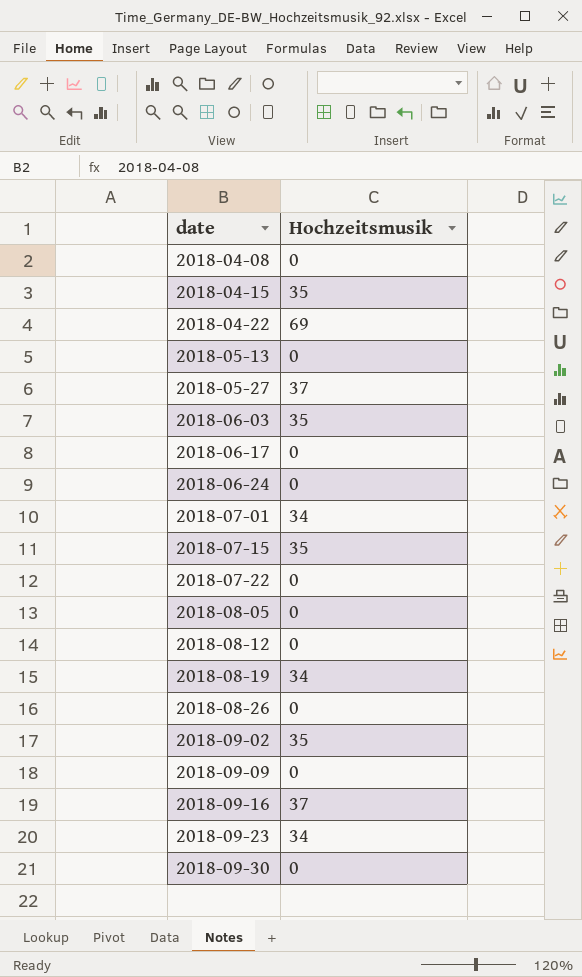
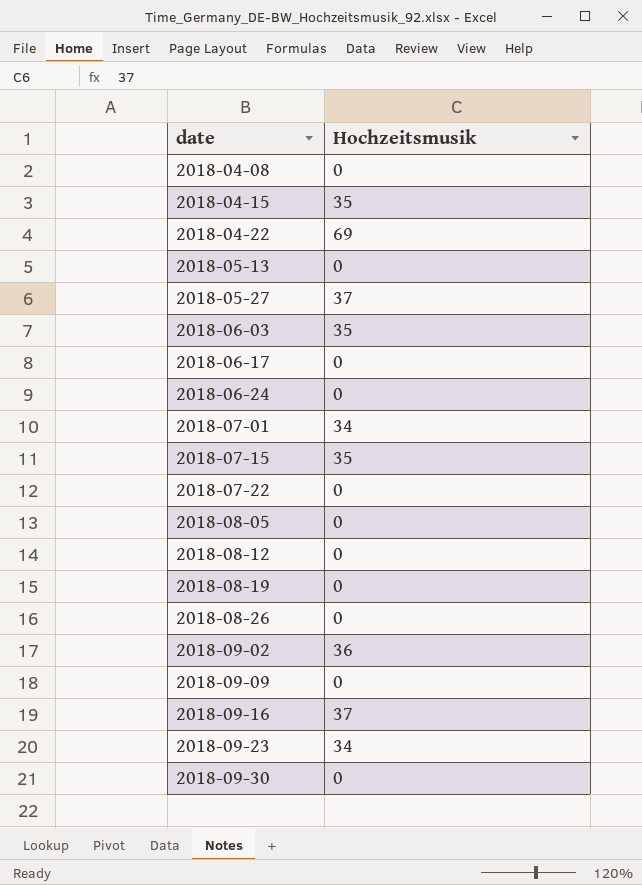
2018-08-19 | Hochzeitsmusik: 34 -> 0
2018-09-02 | Hochzeitsmusik: 35 -> 36

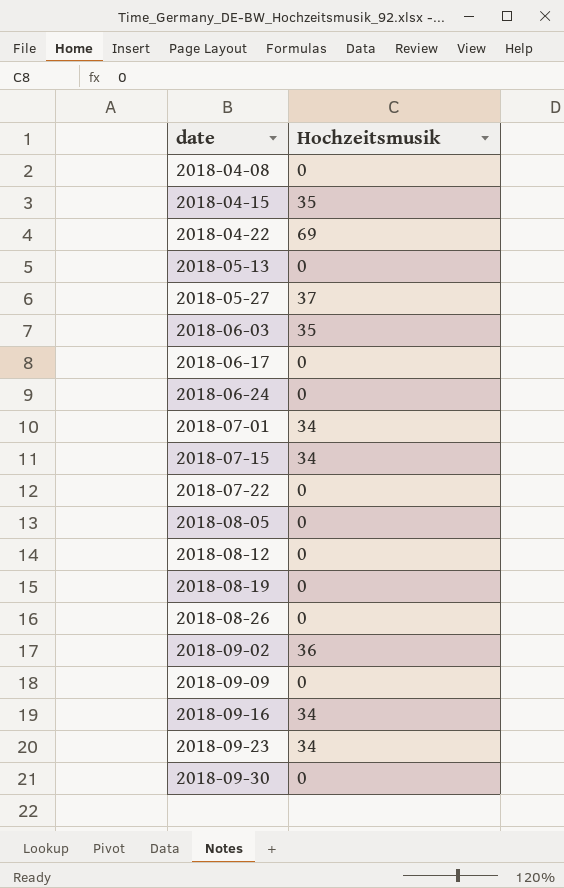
2018-07-15 | Hochzeitsmusik: 35 -> 34
2018-09-16 | Hochzeitsmusik: 37 -> 34

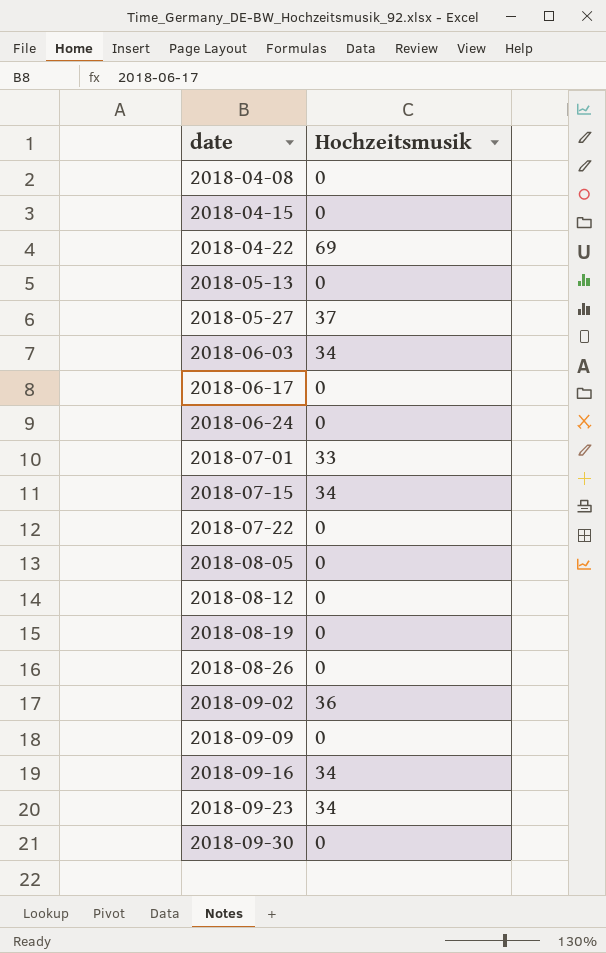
2018-04-15 | Hochzeitsmusik: 35 -> 0
2018-06-03 | Hochzeitsmusik: 35 -> 34
2018-07-01 | Hochzeitsmusik: 34 -> 33

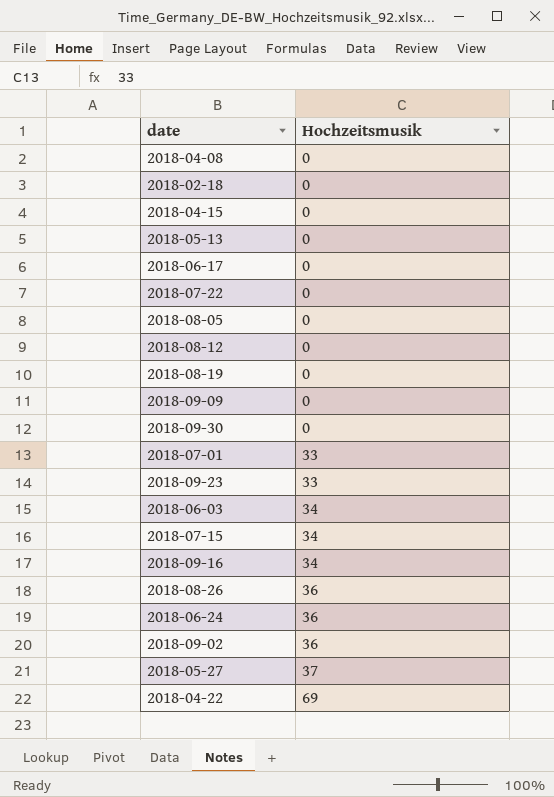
row order: date ascending -> Hochzeitsmusik ascending
row 2018-02-18: none -> 0
2018-09-23 | Hochzeitsmusik: 34 -> 33
2018-08-26 | Hochzeitsmusik: 0 -> 36
2018-06-24 | Hochzeitsmusik: 0 -> 36

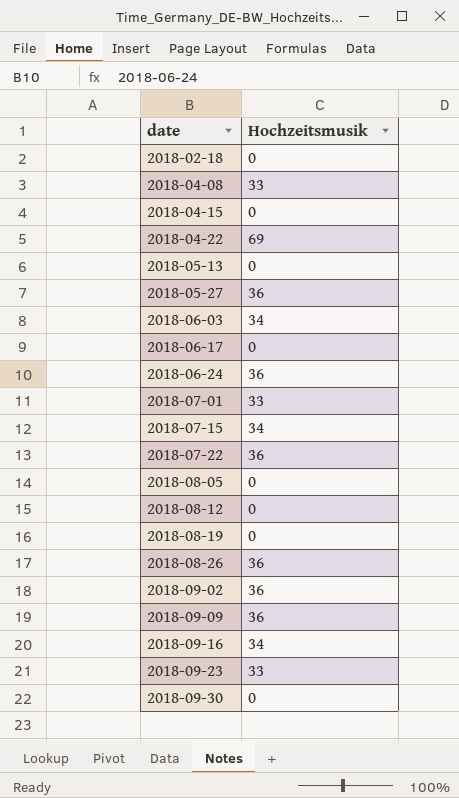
row order: Hochzeitsmusik ascending -> date ascending
2018-04-08 | Hochzeitsmusik: 0 -> 33
2018-05-27 | Hochzeitsmusik: 37 -> 36
2018-07-22 | Hochzeitsmusik: 0 -> 36
2018-09-09 | Hochzeitsmusik: 0 -> 36

